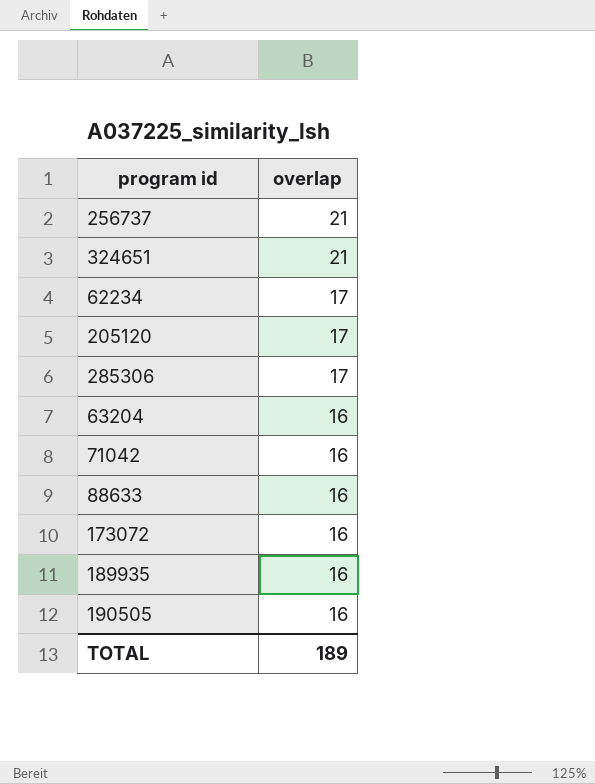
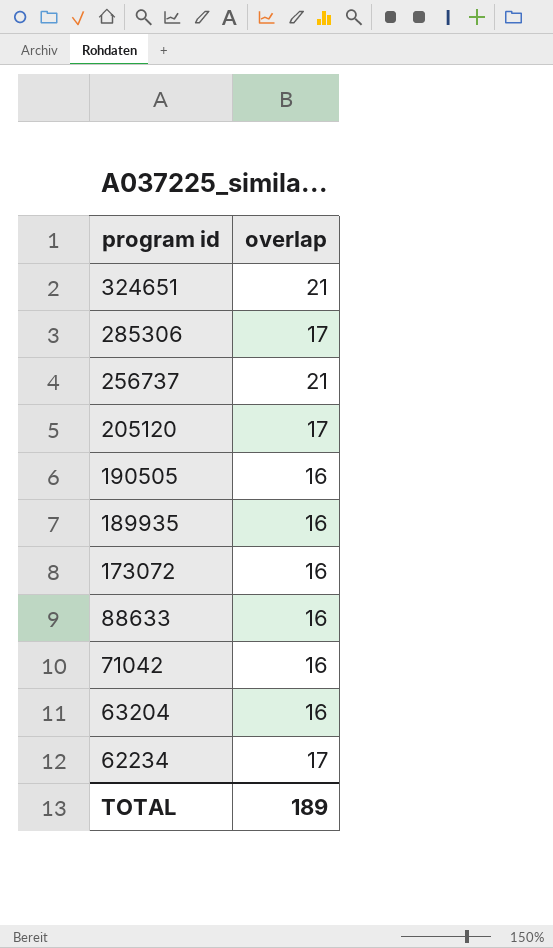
row order: overlap descending -> program id descending

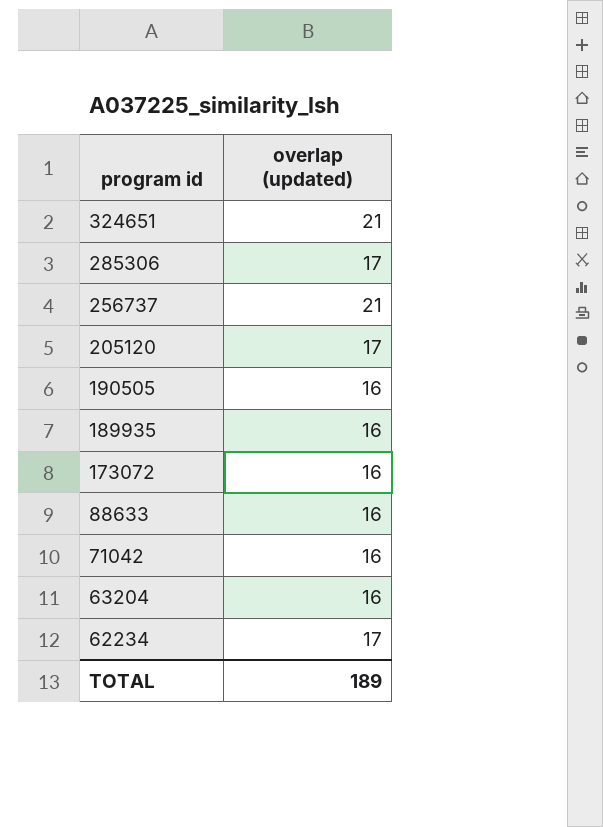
column name: overlap -> overlap (updated)

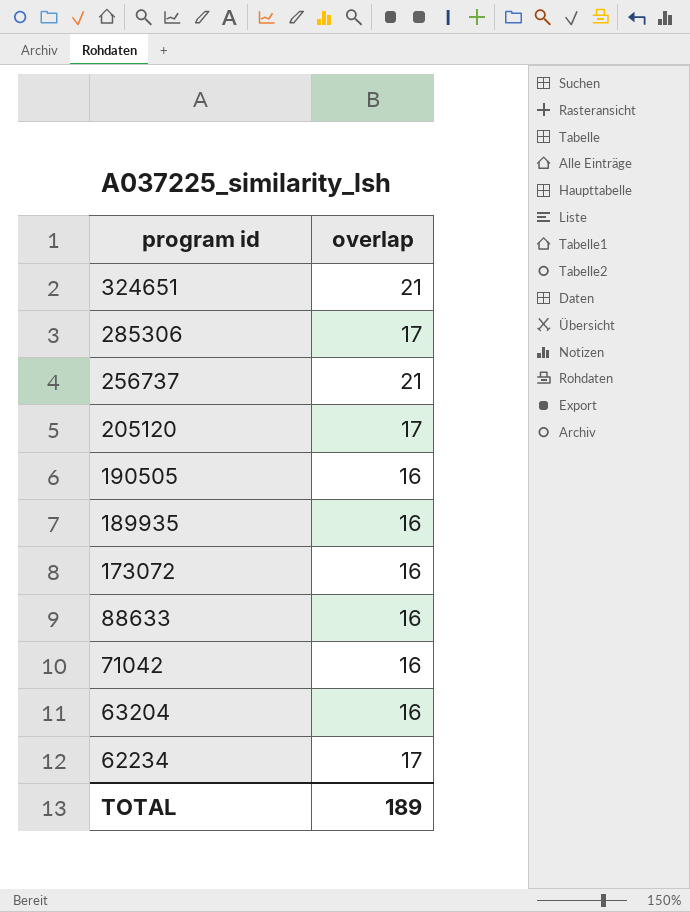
column name: overlap (updated) -> overlap

